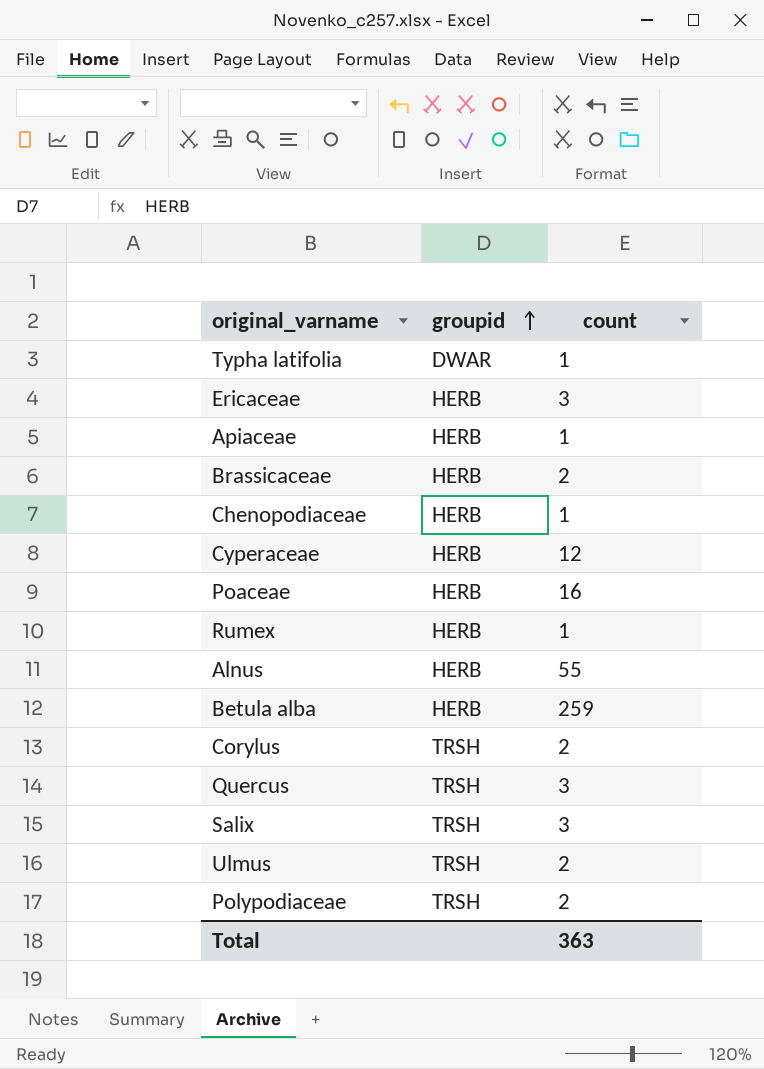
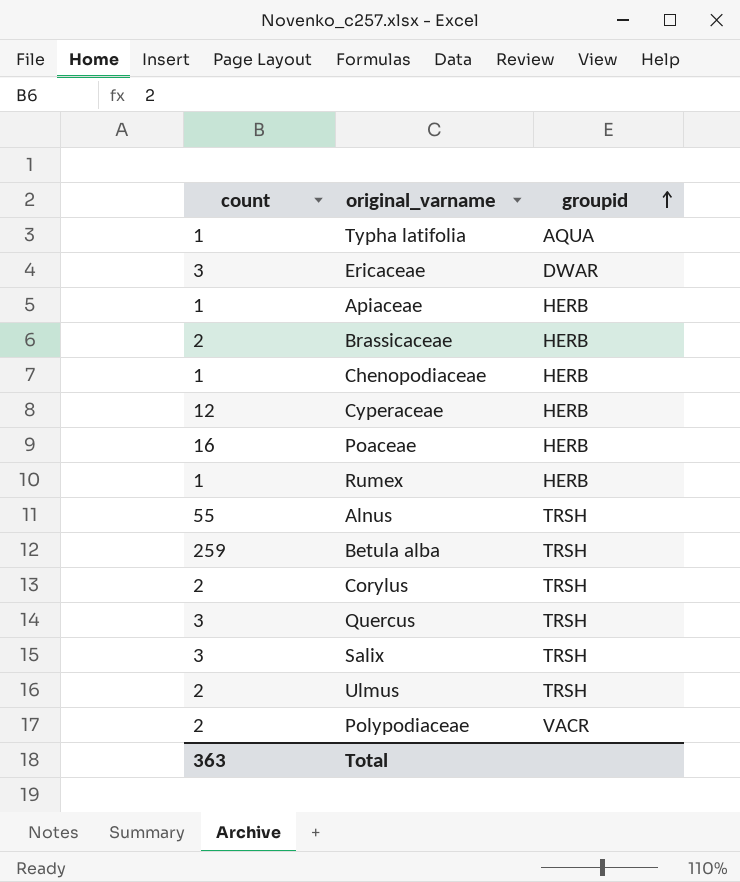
column count | position: 3 -> 1
Typha latifolia | groupid: DWAR -> AQUA
Ericaceae | groupid: HERB -> DWAR
Alnus | groupid: HERB -> TRSH
Betula alba | groupid: HERB -> TRSH
Polypodiaceae | groupid: TRSH -> VACR

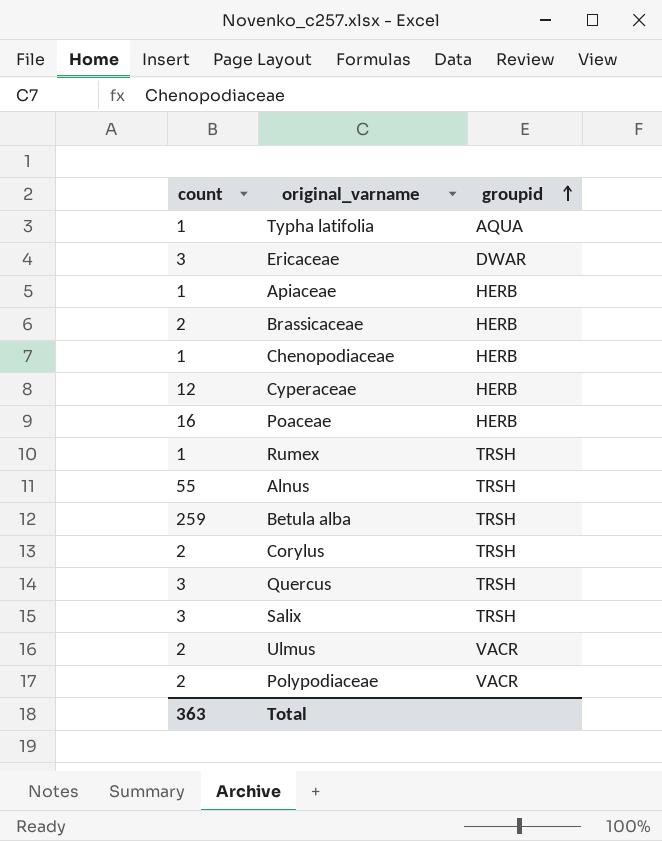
Rumex | groupid: HERB -> TRSH
Ulmus | groupid: TRSH -> VACR

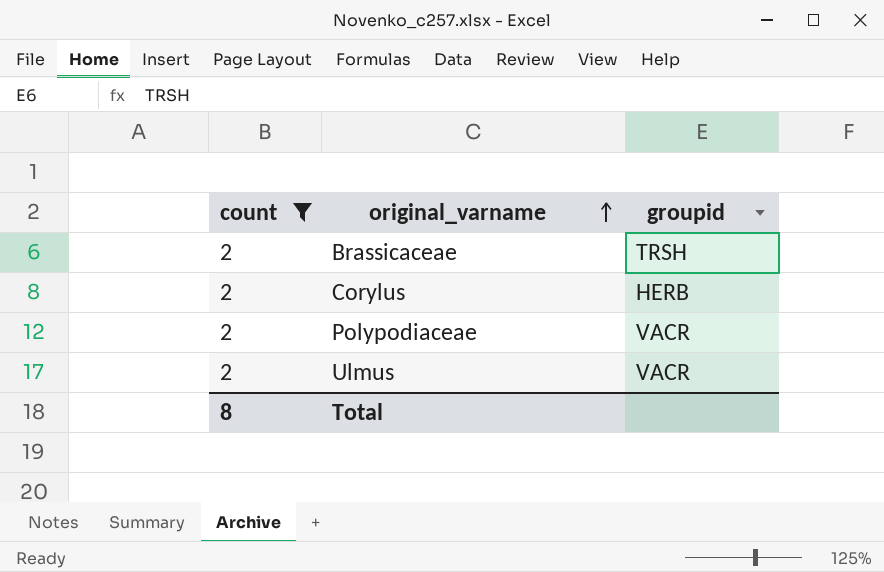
filter: none -> count = 2
row order: groupid ascending -> original_varname ascending
Brassicaceae | groupid: HERB -> TRSH
Corylus | groupid: TRSH -> HERB
Total | count: 363 -> 8

